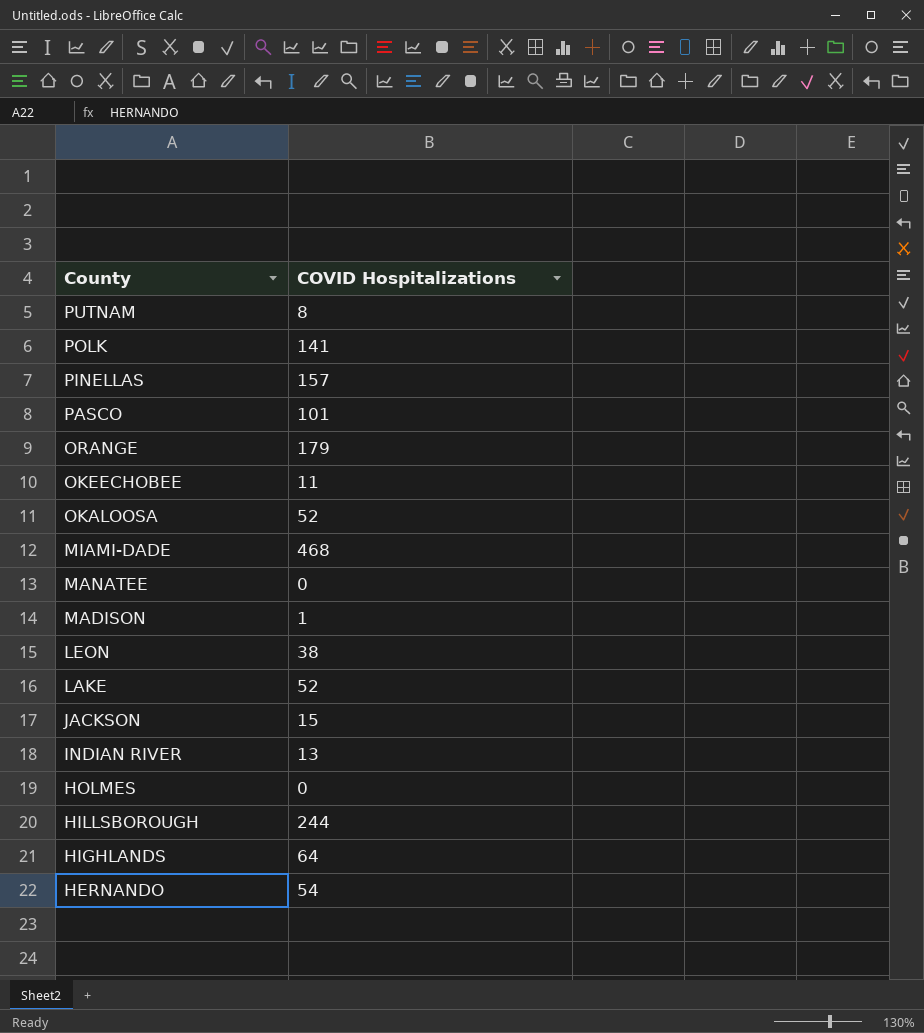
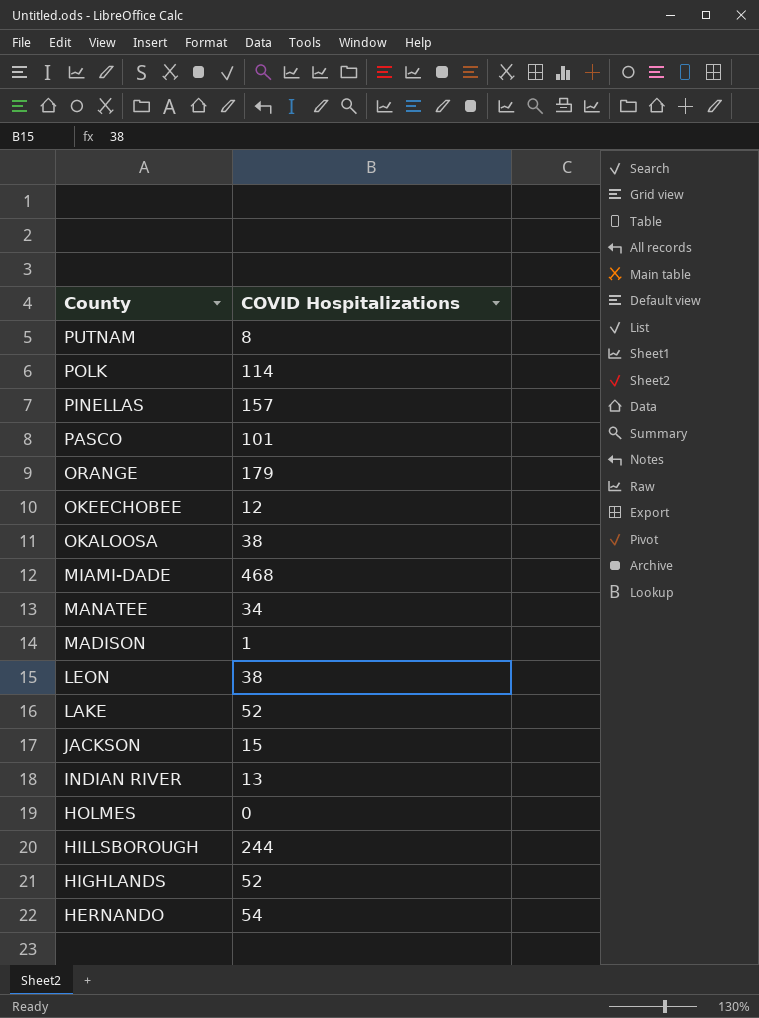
POLK | COVID Hospitalizations: 141 -> 114
OKEECHOBEE | COVID Hospitalizations: 11 -> 12
OKALOOSA | COVID Hospitalizations: 52 -> 38
MANATEE | COVID Hospitalizations: 0 -> 34
HIGHLANDS | COVID Hospitalizations: 64 -> 52

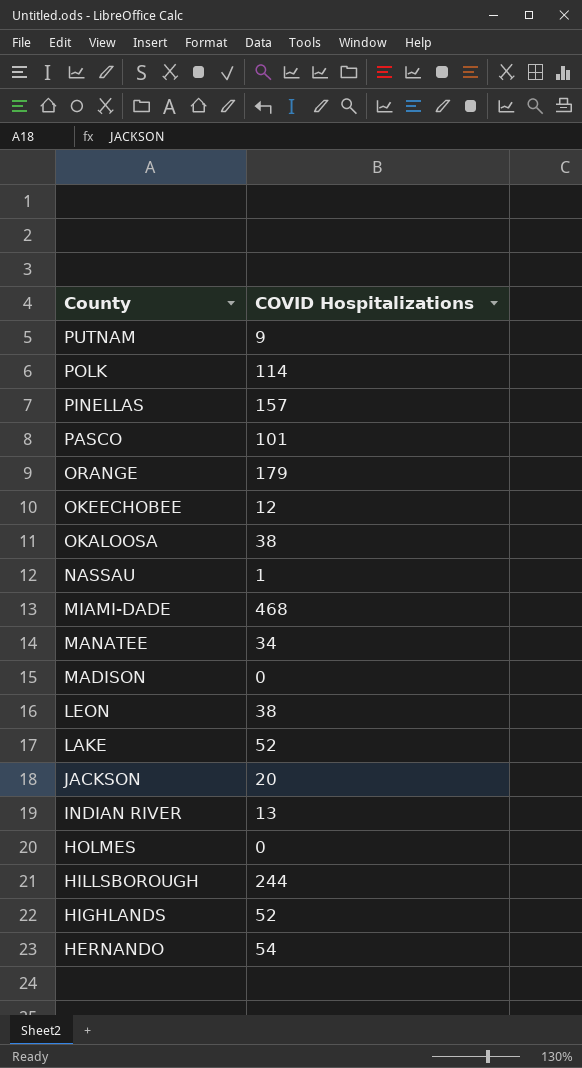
PUTNAM | COVID Hospitalizations: 8 -> 9
row NASSAU: none -> 1
MADISON | COVID Hospitalizations: 1 -> 0
JACKSON | COVID Hospitalizations: 15 -> 20

